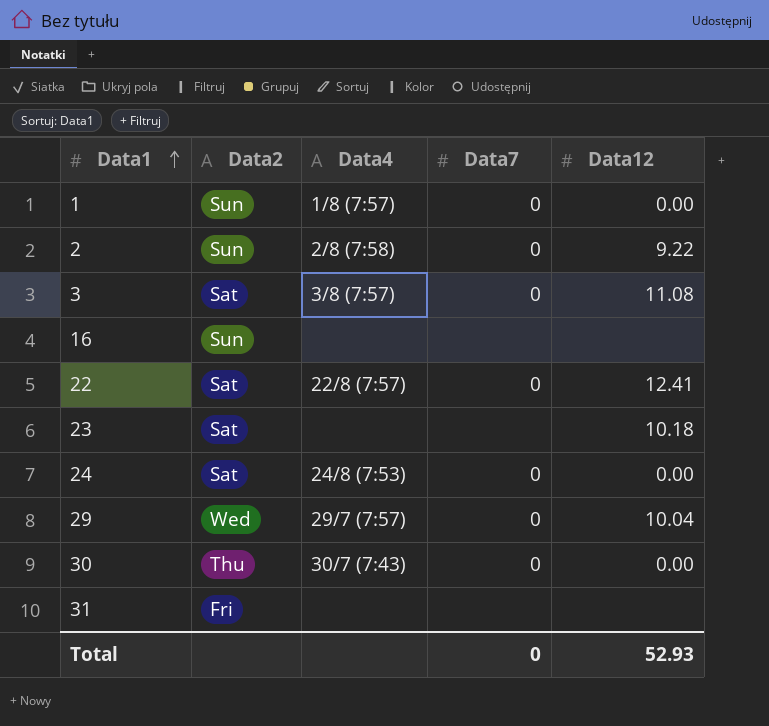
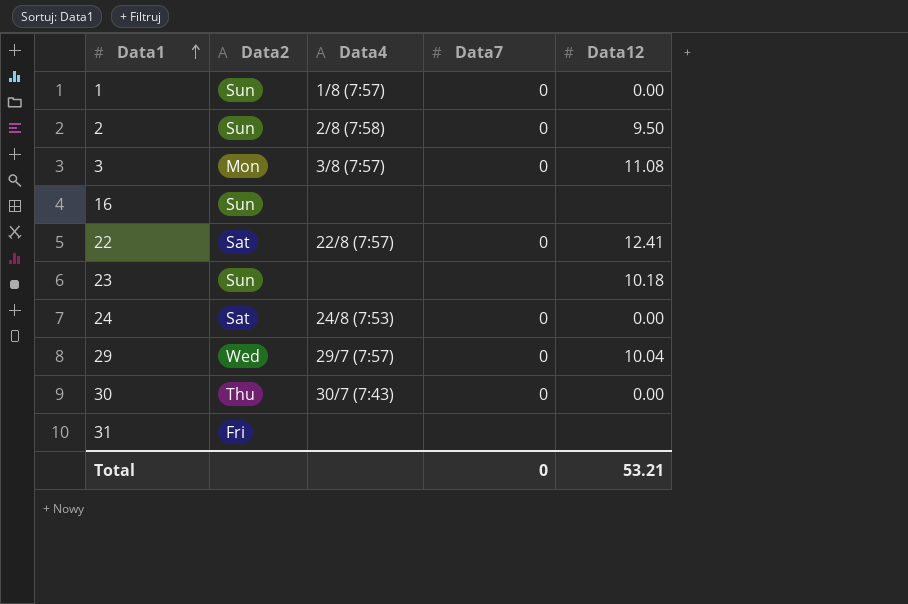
2 | Data12: 9.22 -> 9.50
3 | Data2: Sat -> Mon
23 | Data2: Sat -> Sun
Total | Data12: 52.93 -> 53.21

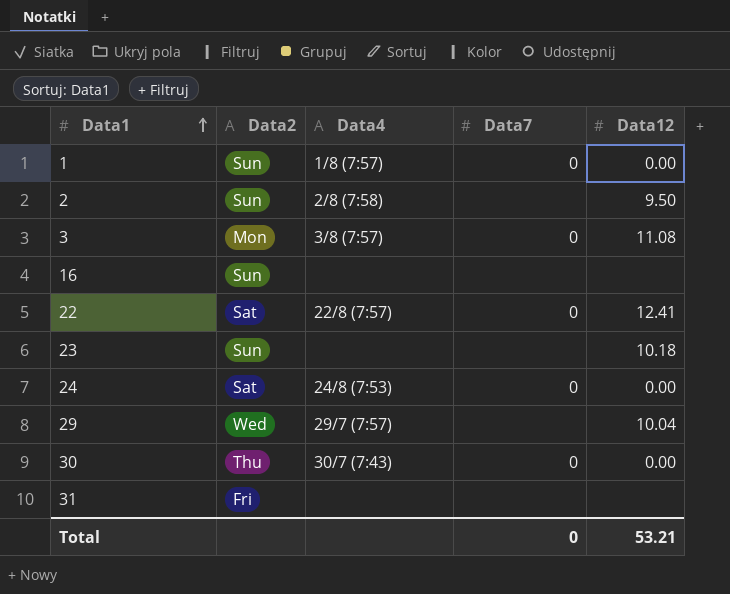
2 | Data7: 0 -> none
29 | Data7: 0 -> none

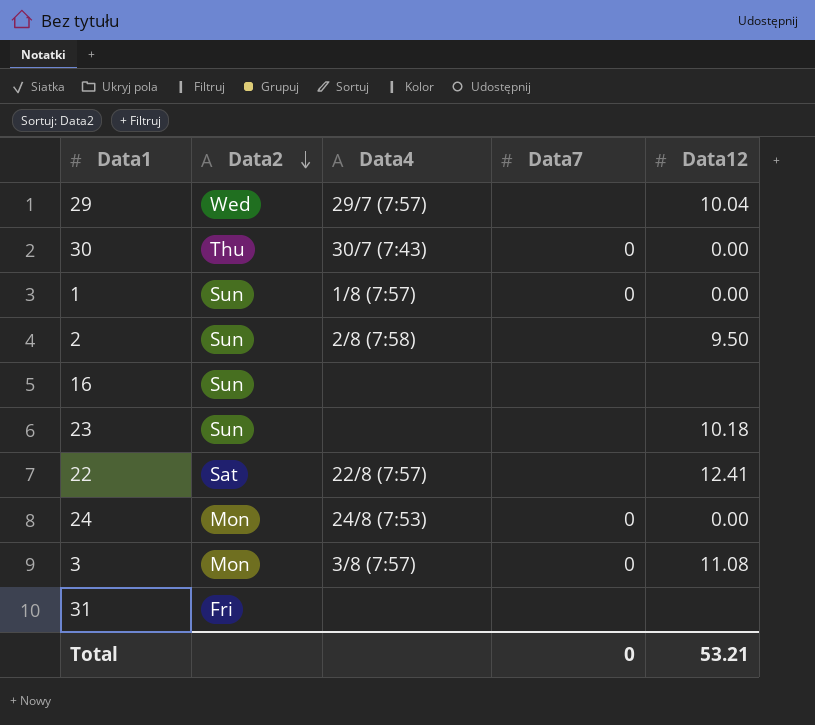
row order: Data1 ascending -> Data2 descending
22 | Data7: 0 -> none
24 | Data2: Sat -> Mon

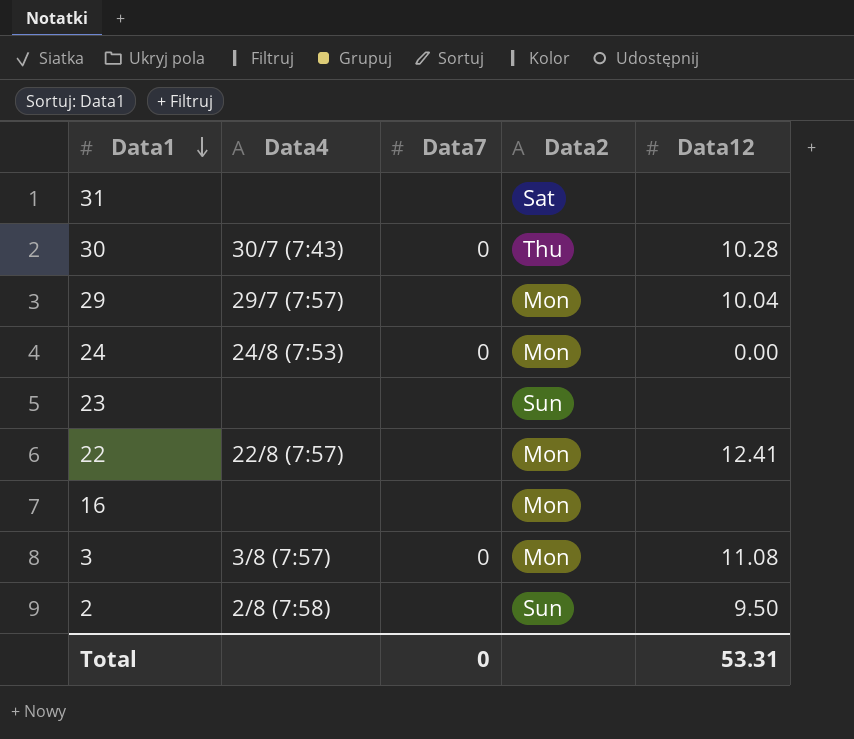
row order: Data2 descending -> Data1 descending
column Data2 | position: 2 -> 4
row 1: Sun | 1/8 (7:57) | 0 | 0.00 -> none
31 | Data2: Fri -> Sat
30 | Data12: 0.00 -> 10.28
29 | Data2: Wed -> Mon
23 | Data12: 10.18 -> none
22 | Data2: Sat -> Mon
16 | Data2: Sun -> Mon
Total | Data12: 53.21 -> 53.31

